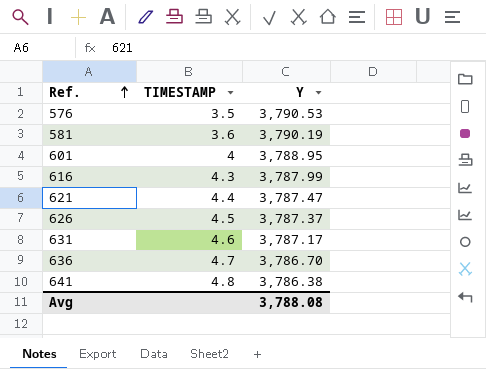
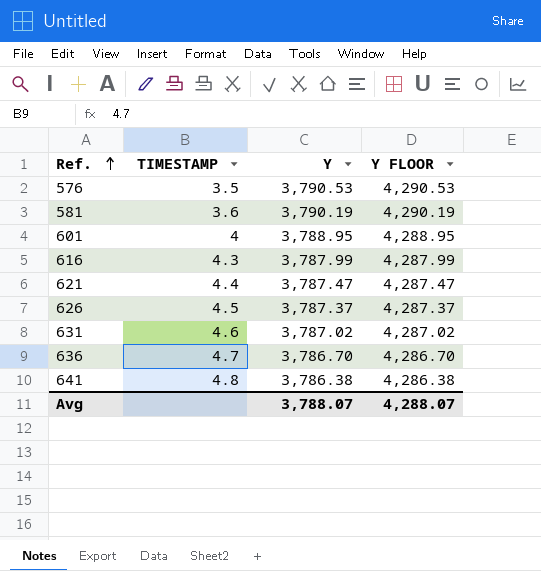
column Y FLOOR | formula: none -> [Y] + 500
631 | Y: 3,787.17 -> 3,787.02
Avg | Y: 3,788.08 -> 3,788.07

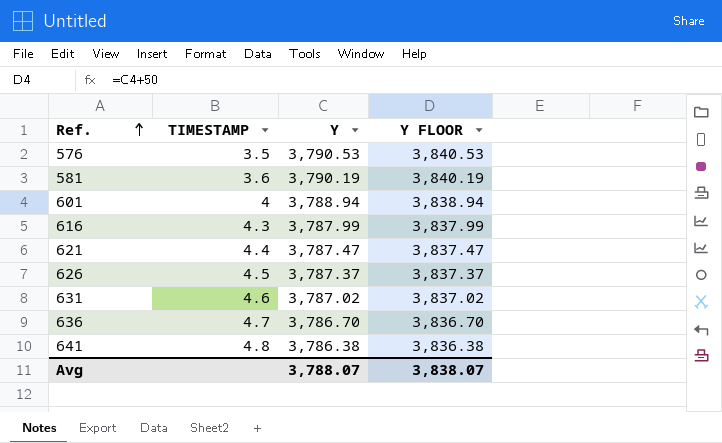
column Y FLOOR | formula: [Y] + 500 -> [Y] + 50
601 | Y: 3,788.95 -> 3,788.94
Avg | Y FLOOR: 4,288.07 -> 3,838.07

